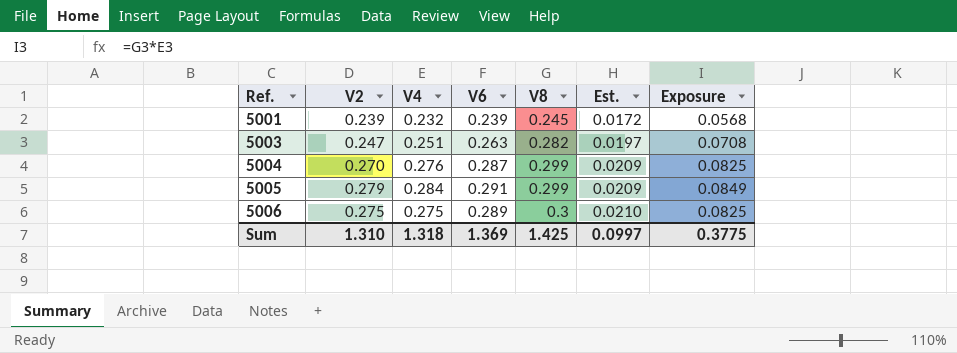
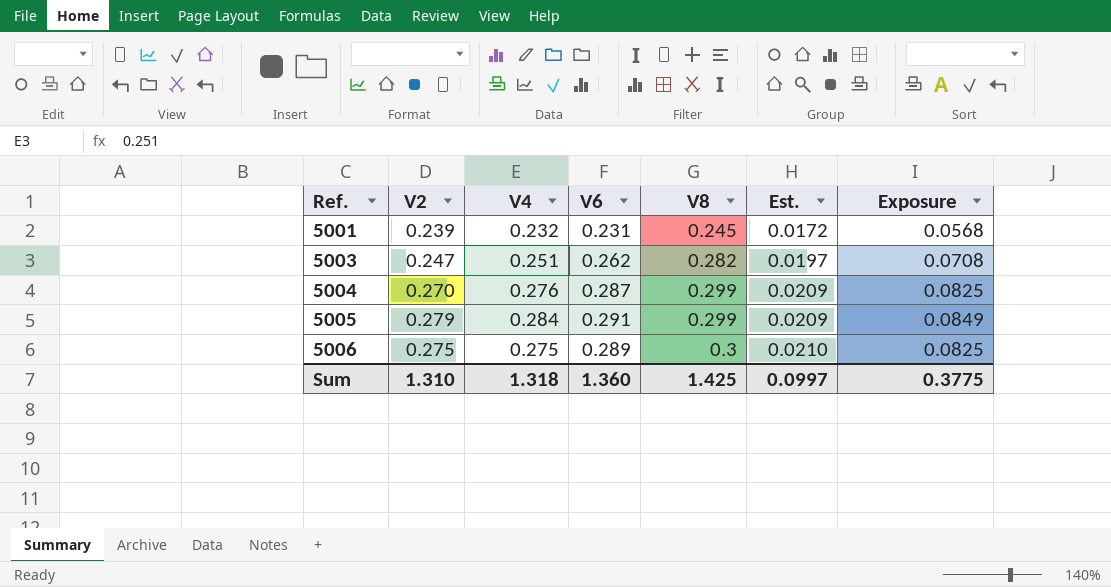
5001 | V6: 0.239 -> 0.231
5003 | V6: 0.263 -> 0.262
Sum | V6: 1.369 -> 1.360

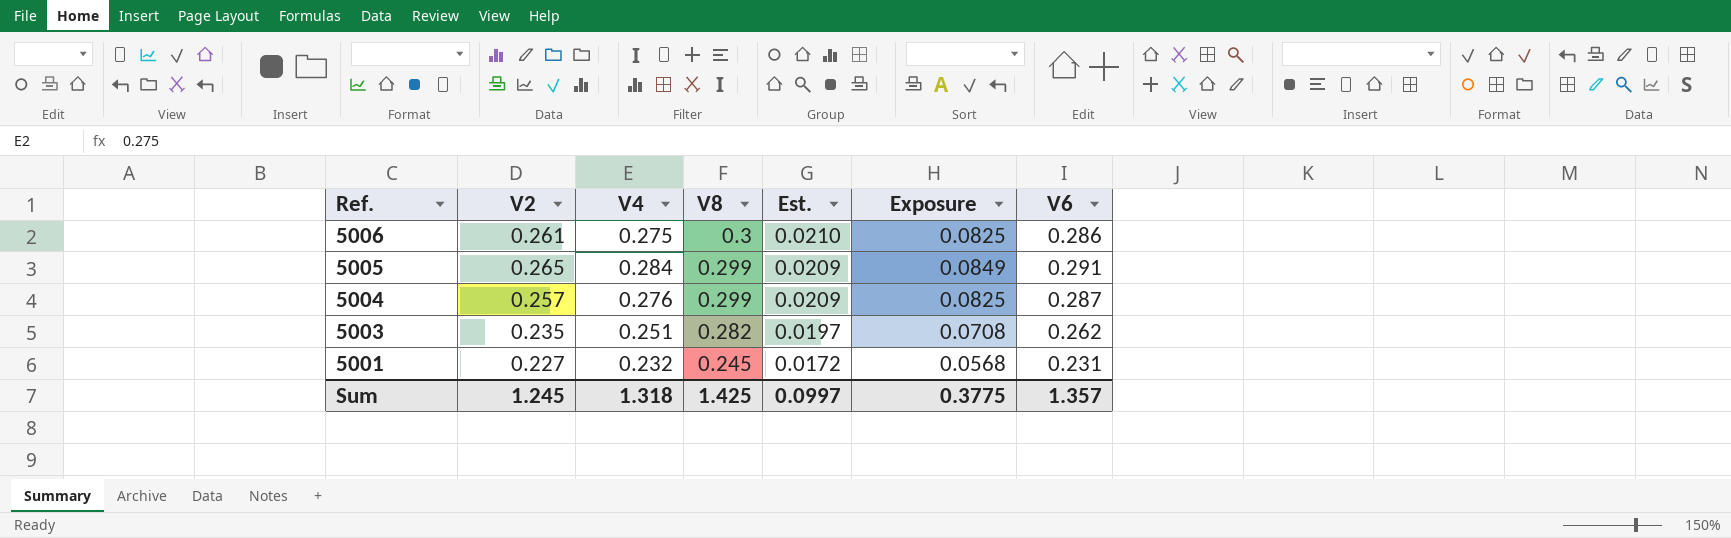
row order: Ref. ascending -> Ref. descending
column V6 | position: 4 -> 7
5006 | V2: 0.275 -> 0.261
5006 | V6: 0.289 -> 0.286
5005 | V2: 0.279 -> 0.265
5004 | V2: 0.270 -> 0.257
5003 | V2: 0.247 -> 0.235
5001 | V2: 0.239 -> 0.227
Sum | V2: 1.310 -> 1.245
Sum | V6: 1.360 -> 1.357

